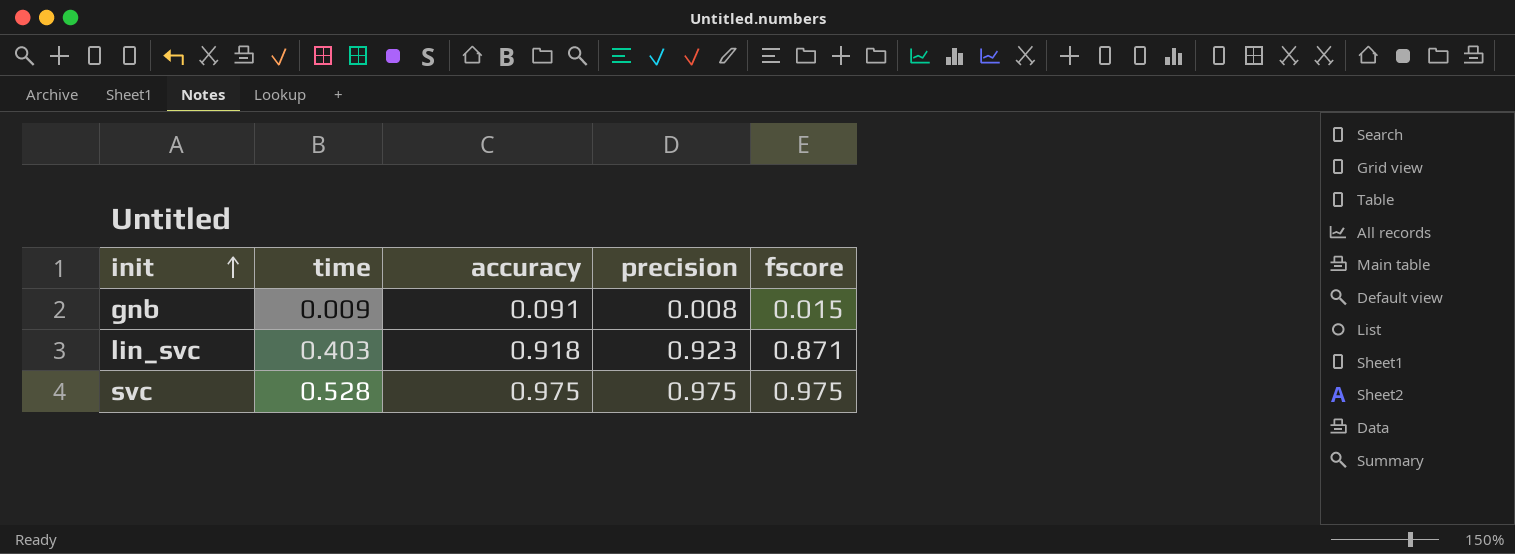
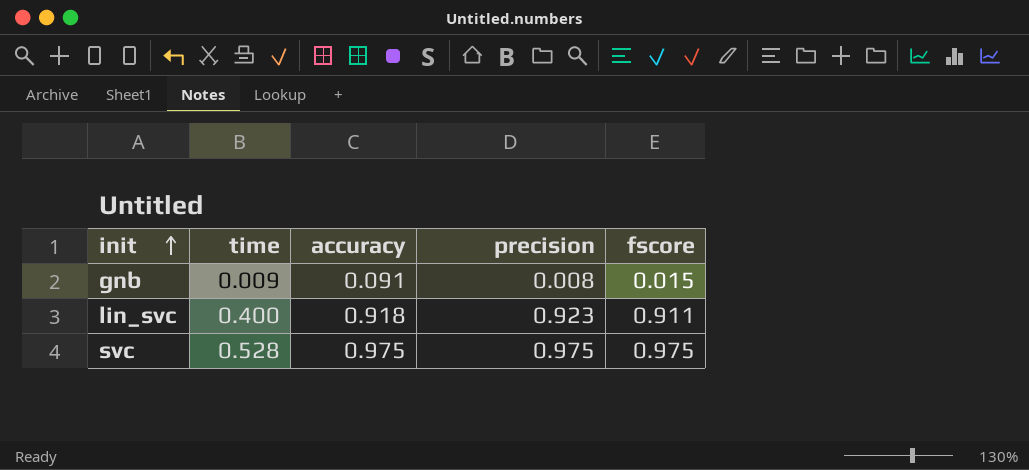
lin_svc | time: 0.403 -> 0.400
lin_svc | fscore: 0.871 -> 0.911

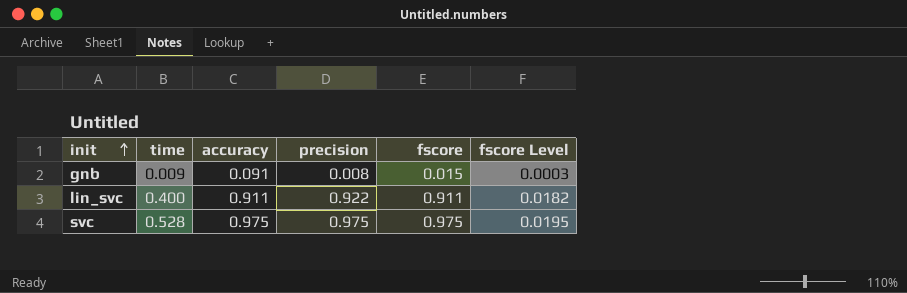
column fscore Level | formula: none -> [fscore] * 0.02
lin_svc | accuracy: 0.918 -> 0.911
lin_svc | precision: 0.923 -> 0.922

